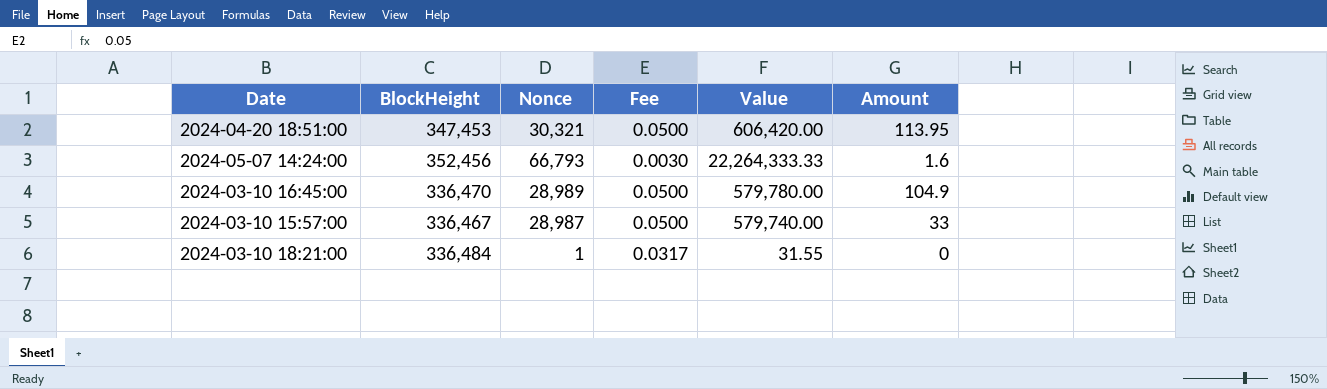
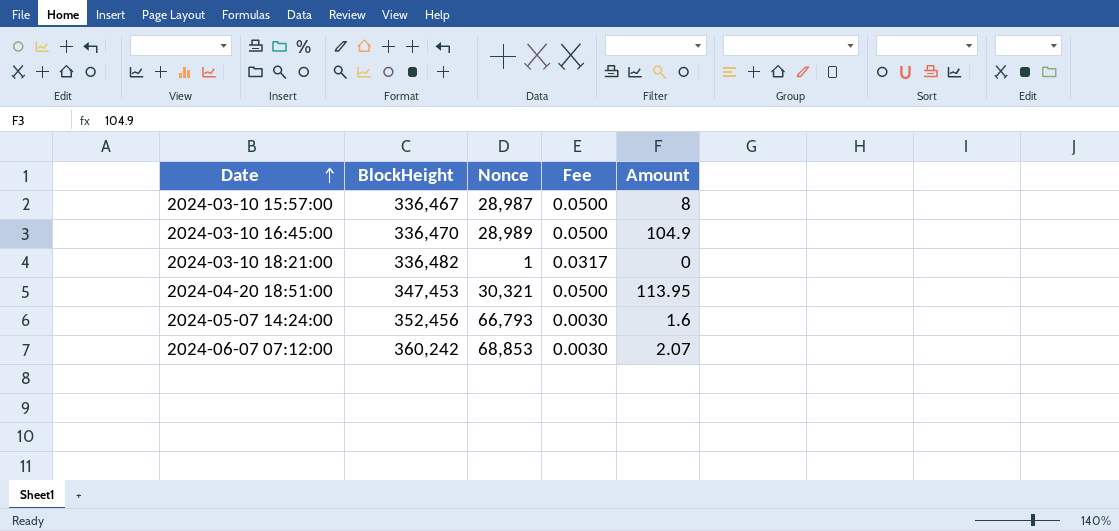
row order: none -> Date ascending
column Value | formula: [Nonce] / [Fee] -> none
2024-03-10 15:57:00 | Amount: 33 -> 8
2024-03-10 18:21:00 | BlockHeight: 336,484 -> 336,482
row 2024-06-07 07:12:00: none -> 360,242 | 68,853 | 0.0030 | 2.07

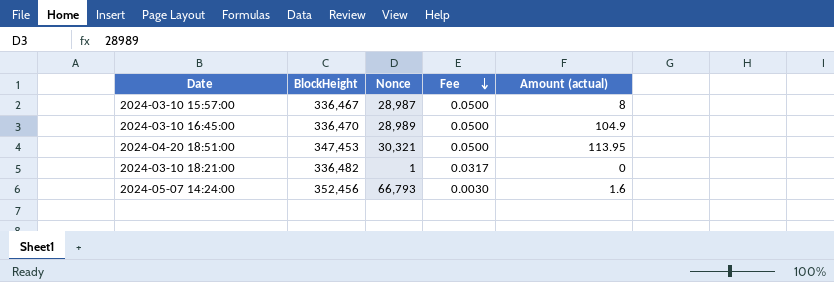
row order: Date ascending -> Fee descending
column name: Amount -> Amount (actual)
row 2024-06-07 07:12:00: 360,242 | 68,853 | 0.0030 | 2.07 -> none

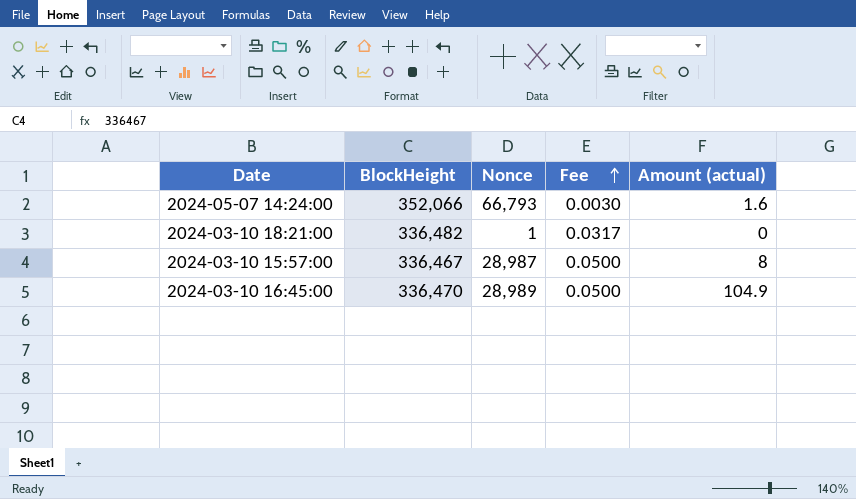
row order: Fee descending -> Fee ascending
row 2024-04-20 18:51:00: 347,453 | 30,321 | 0.0500 | 113.95 -> none
2024-05-07 14:24:00 | BlockHeight: 352,456 -> 352,066

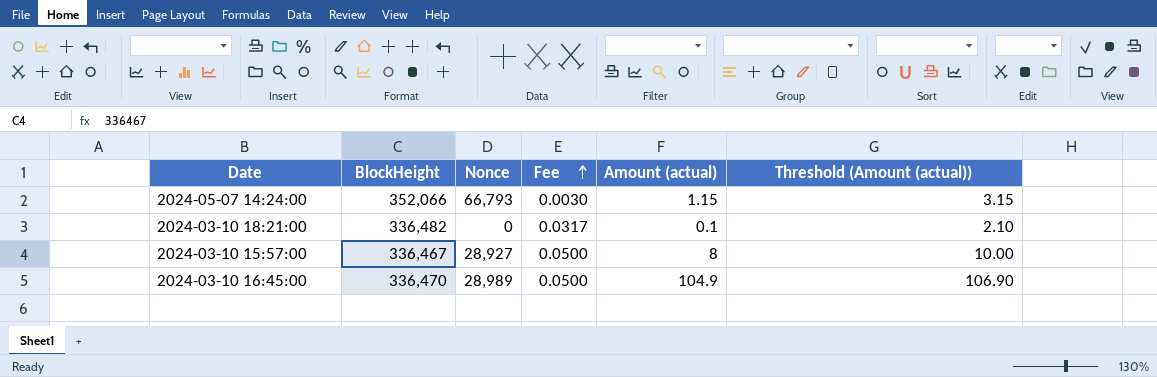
column Threshold (Amount (actual)) | formula: none -> [Amount (actual)] + 2
2024-05-07 14:24:00 | Amount (actual): 1.6 -> 1.15
2024-03-10 18:21:00 | Nonce: 1 -> 0
2024-03-10 18:21:00 | Amount (actual): 0 -> 0.1
2024-03-10 15:57:00 | Nonce: 28,987 -> 28,927

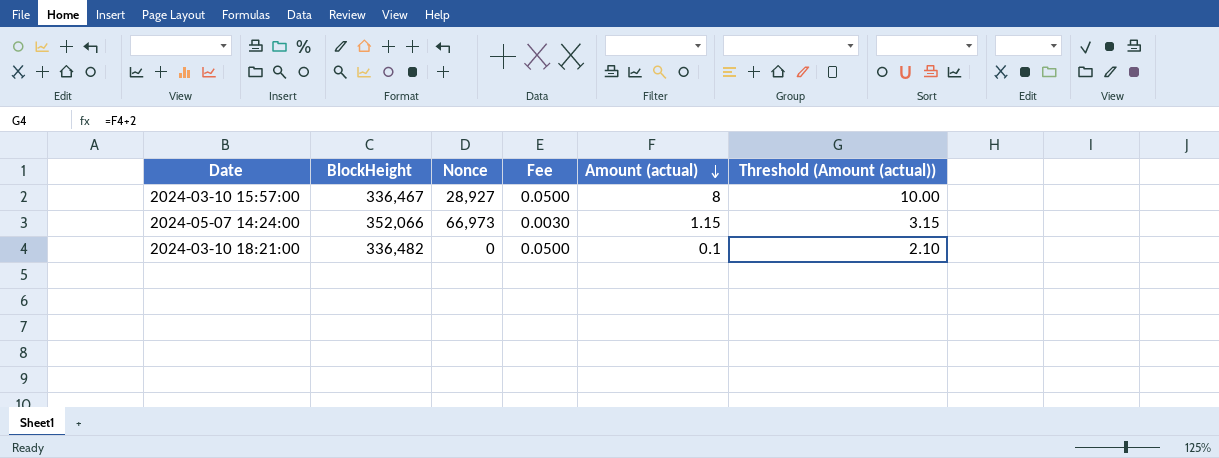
row order: Fee ascending -> Amount (actual) descending
row 2024-03-10 16:45:00: 336,470 | 28,989 | 0.0500 | 104.9 | 106.90 -> none
2024-05-07 14:24:00 | Nonce: 66,793 -> 66,973
2024-03-10 18:21:00 | Fee: 0.0317 -> 0.0500

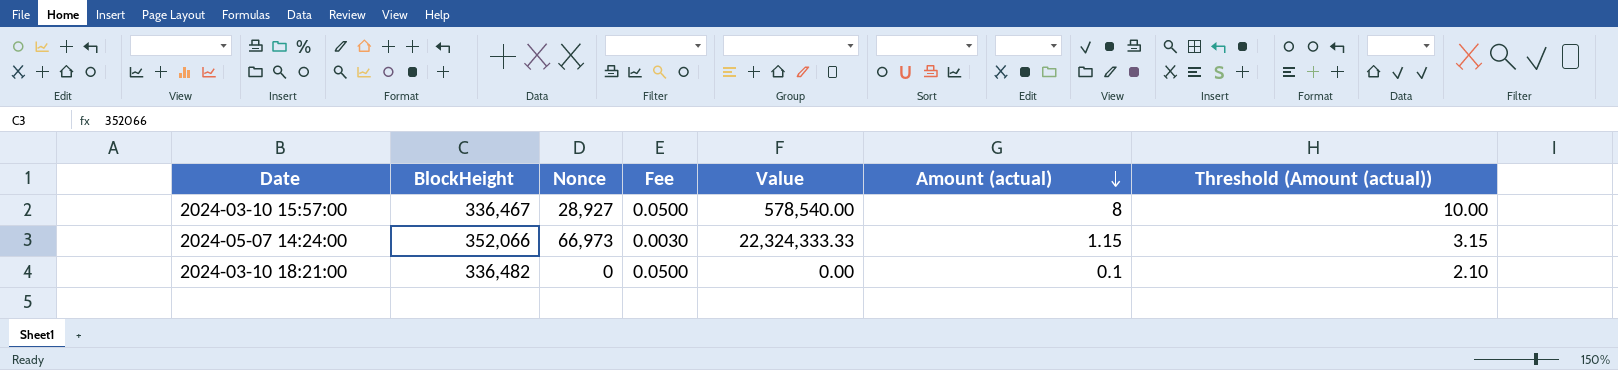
column Value | formula: none -> [Nonce] / [Fee]

